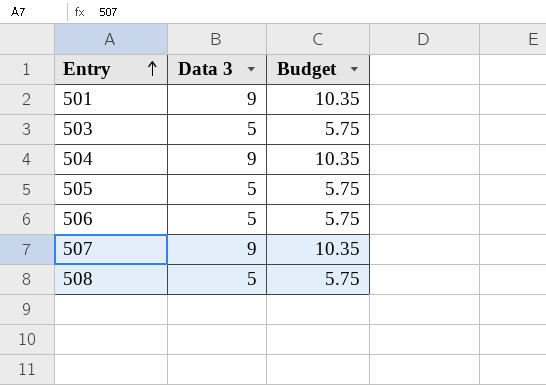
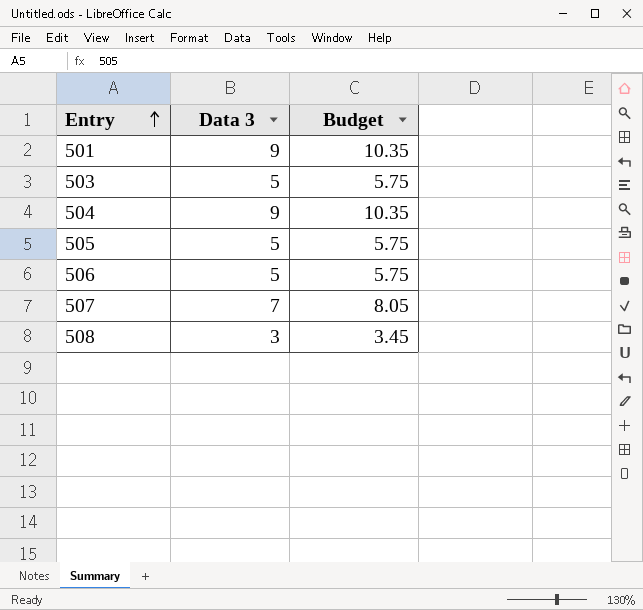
507 | Data 3: 9 -> 7
507 | Budget: 10.35 -> 8.05
508 | Data 3: 5 -> 3
508 | Budget: 5.75 -> 3.45

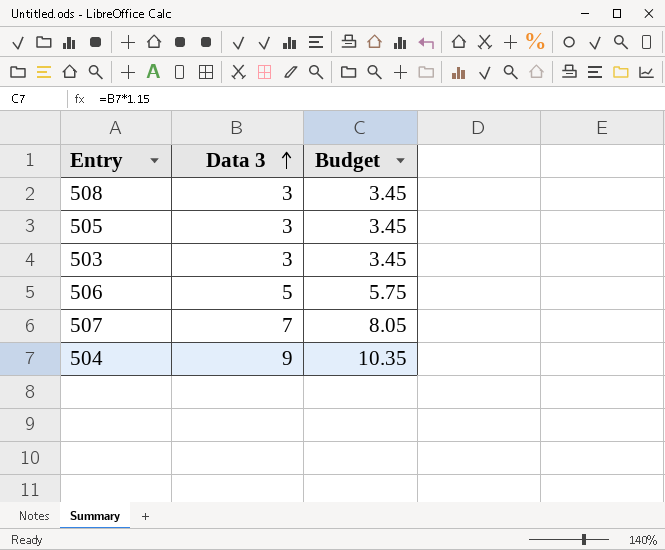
row order: Entry ascending -> Data 3 ascending
row 501: 9 | 10.35 -> none
505 | Data 3: 5 -> 3
505 | Budget: 5.75 -> 3.45
503 | Data 3: 5 -> 3
503 | Budget: 5.75 -> 3.45

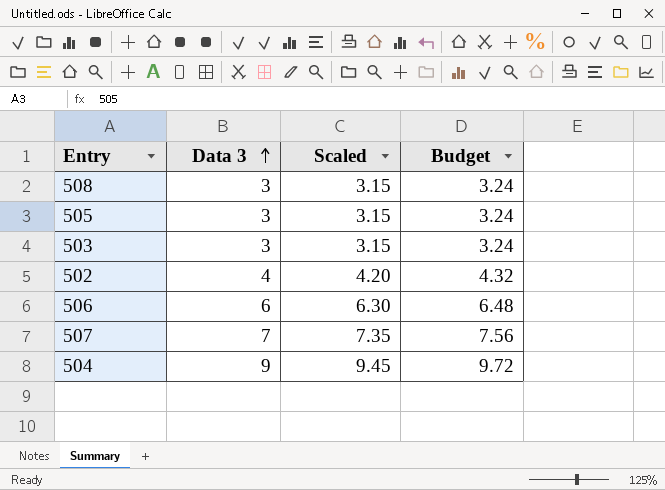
column Scaled | formula: none -> [Data 3] * 1.05
column Budget | formula: [Data 3] * 1.15 -> [Data 3] * 1.08
row 502: none -> 4 | 4.20 | 4.32
506 | Data 3: 5 -> 6

